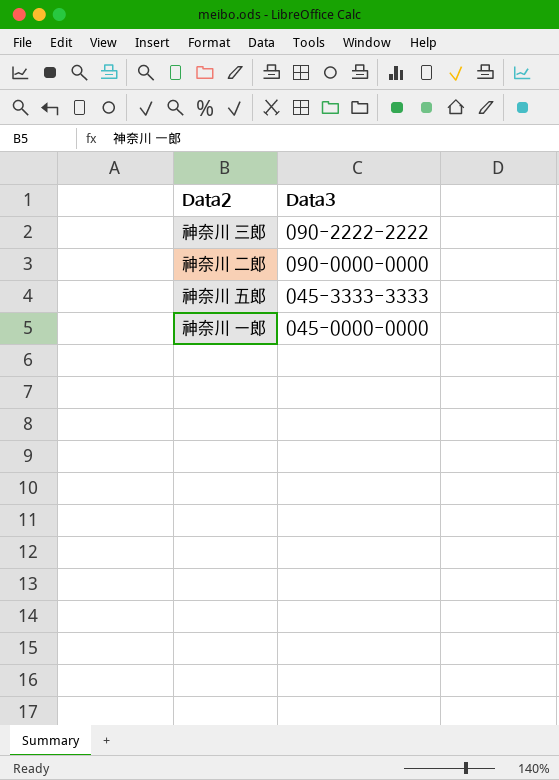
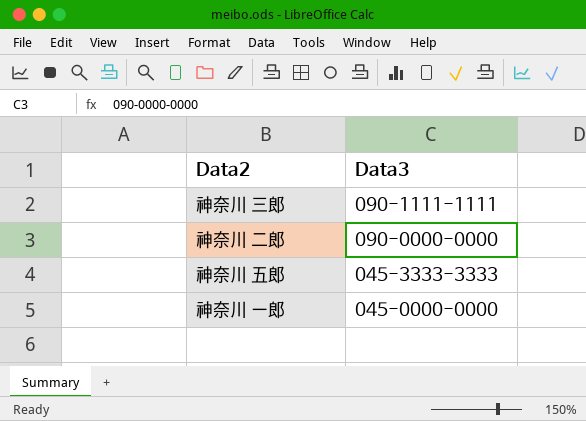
神奈川 三郎 | Data3: 090-2222-2222 -> 090-1111-1111

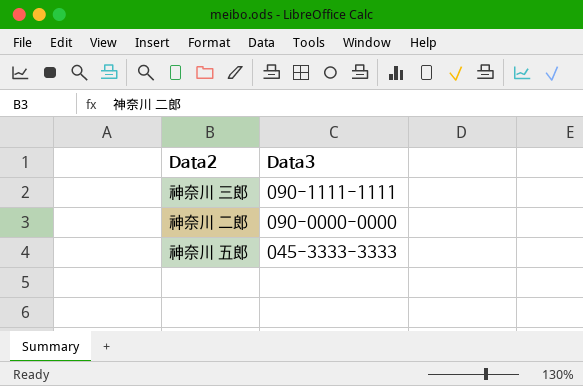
row 神奈川 一郎: 045-0000-0000 -> none

